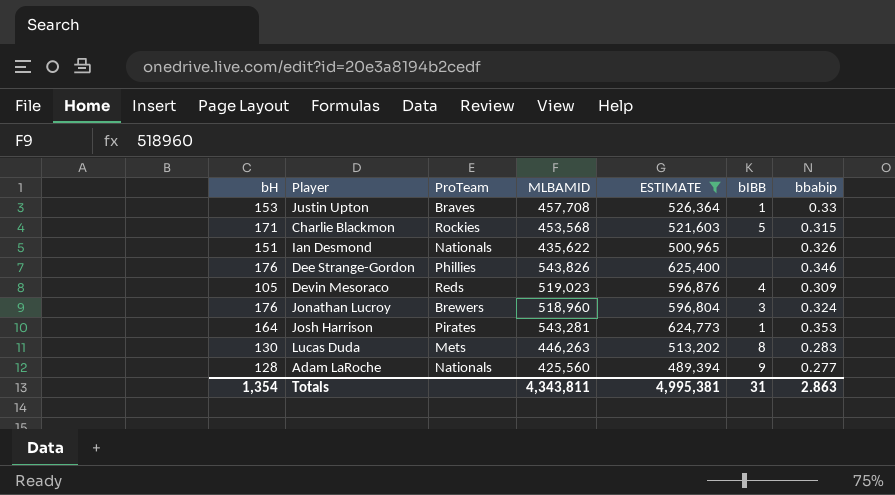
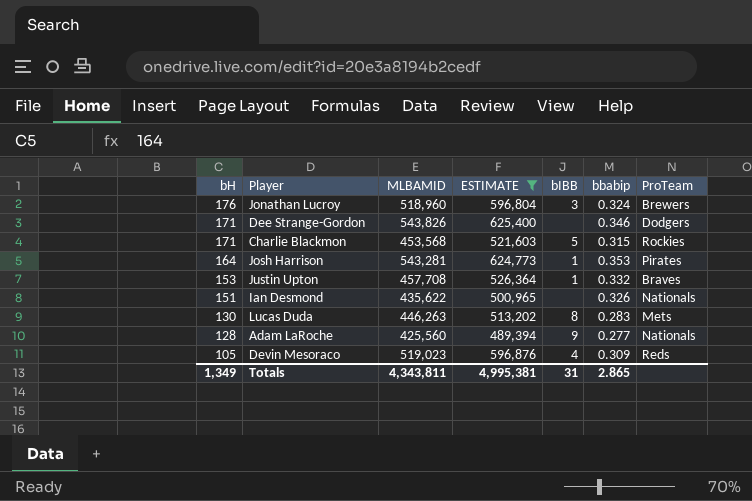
row order: none -> bH descending
column ProTeam | position: 3 -> 7
Dee Strange-Gordon | bH: 176 -> 171
Dee Strange-Gordon | ProTeam: Phillies -> Dodgers
Justin Upton | bbabip: 0.33 -> 0.332
Totals | bH: 1,354 -> 1,349
Totals | bbabip: 2.863 -> 2.865

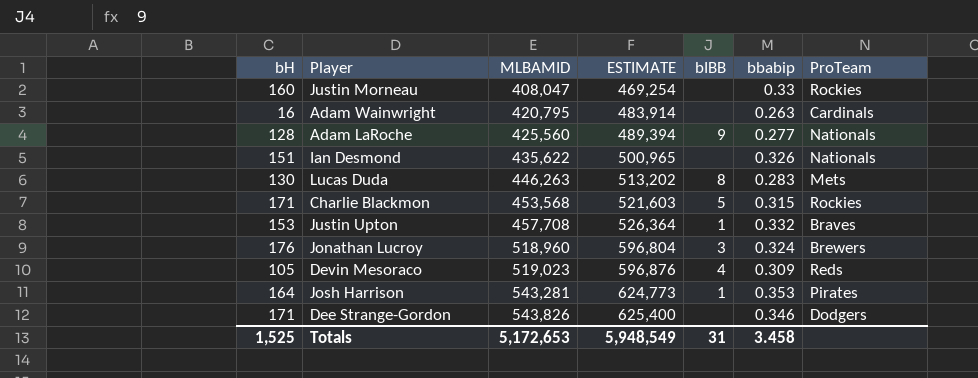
filter: ESTIMATE >= 489,394 -> none
row order: bH descending -> MLBAMID ascending
Totals | bH: 1,349 -> 1,525
Totals | MLBAMID: 4,343,811 -> 5,172,653
Totals | ESTIMATE: 4,995,381 -> 5,948,549
Totals | bbabip: 2.865 -> 3.458

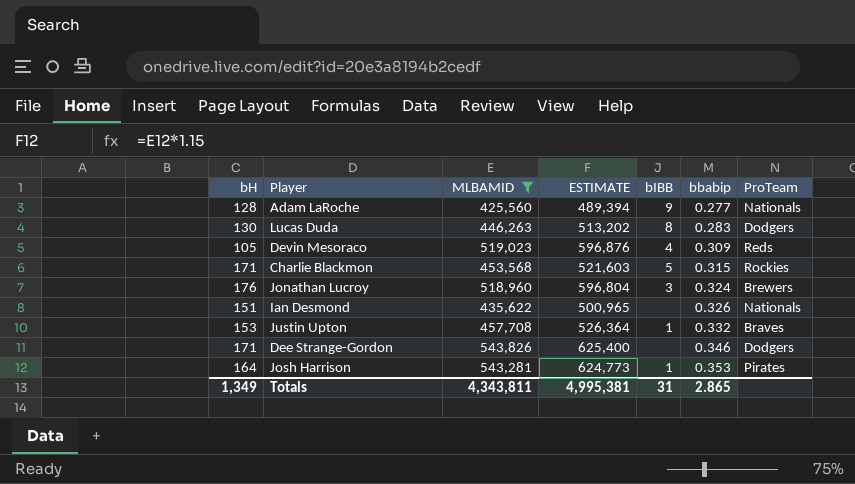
filter: none -> MLBAMID >= 425,560
row order: MLBAMID ascending -> bbabip ascending
Lucas Duda | ProTeam: Mets -> Dodgers
Totals | bH: 1,525 -> 1,349
Totals | MLBAMID: 5,172,653 -> 4,343,811
Totals | ESTIMATE: 5,948,549 -> 4,995,381
Totals | bbabip: 3.458 -> 2.865

